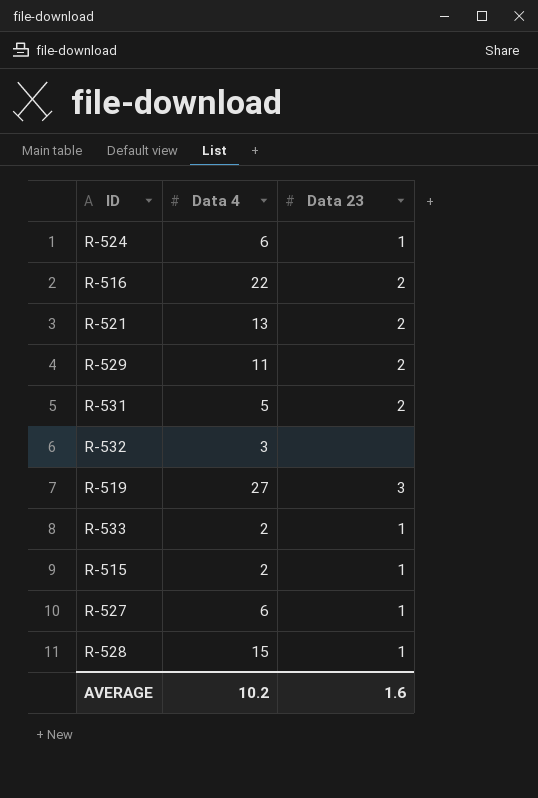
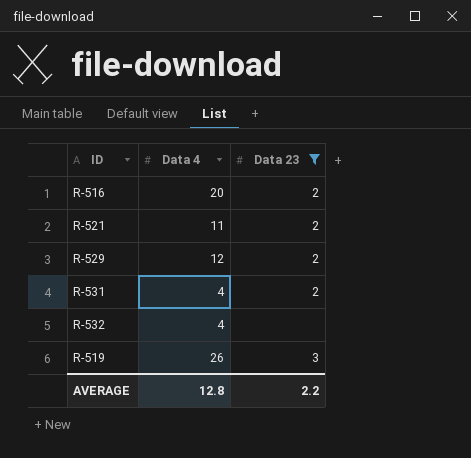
filter: none -> Data 23 != 1
R-516 | Data 4: 22 -> 20
R-521 | Data 4: 13 -> 11
R-529 | Data 4: 11 -> 12
R-531 | Data 4: 5 -> 4
R-532 | Data 4: 3 -> 4
R-519 | Data 4: 27 -> 26
AVERAGE | Data 4: 10.2 -> 12.8
AVERAGE | Data 23: 1.6 -> 2.2

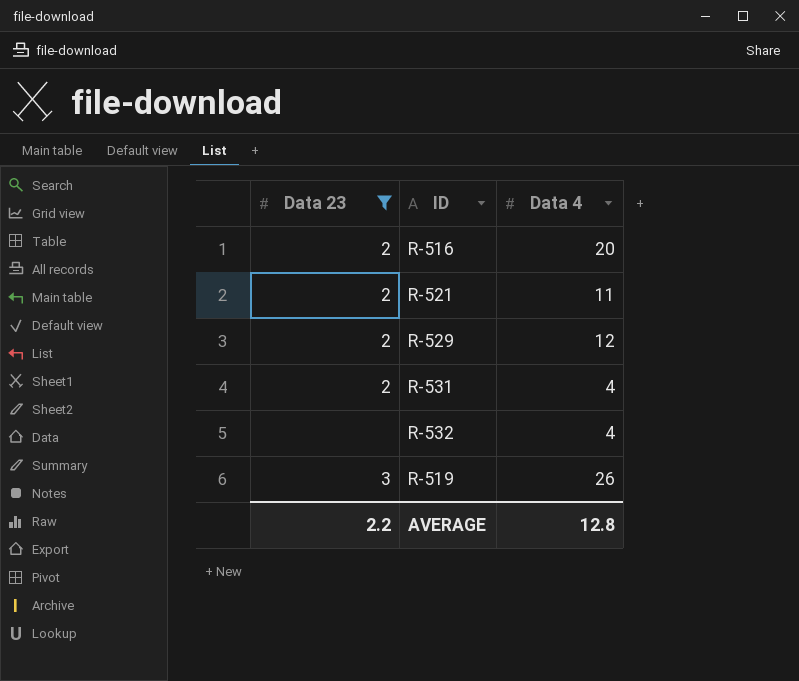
column Data 23 | position: 3 -> 1

